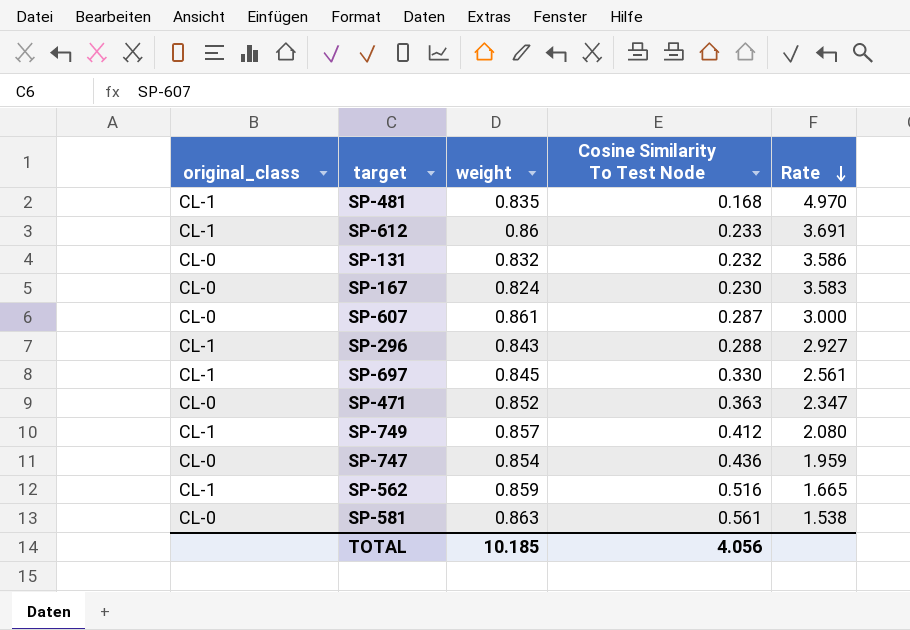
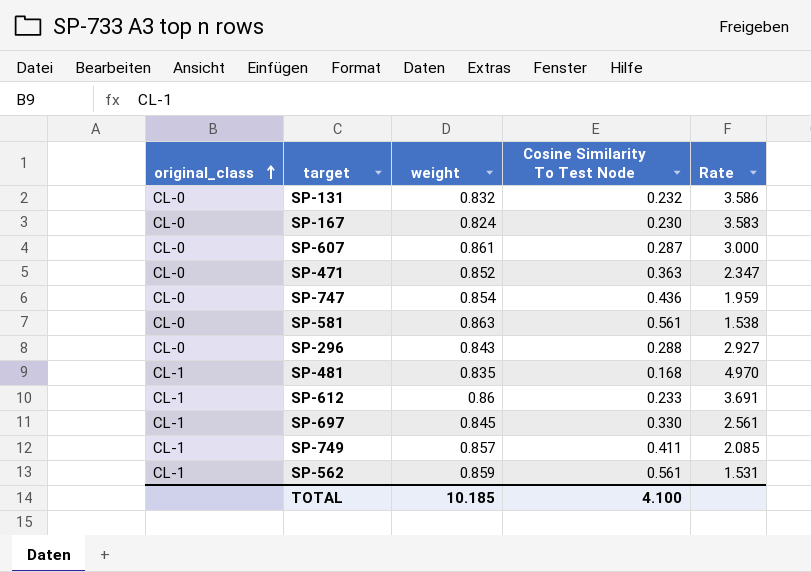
row order: Rate descending -> original_class ascending
SP-296 | original_class: CL-1 -> CL-0
SP-749 | Cosine Similarity To Test Node: 0.412 -> 0.411
SP-749 | Rate: 2.080 -> 2.085
SP-562 | Cosine Similarity To Test Node: 0.516 -> 0.561
SP-562 | Rate: 1.665 -> 1.531
TOTAL | Cosine Similarity To Test Node: 4.056 -> 4.100

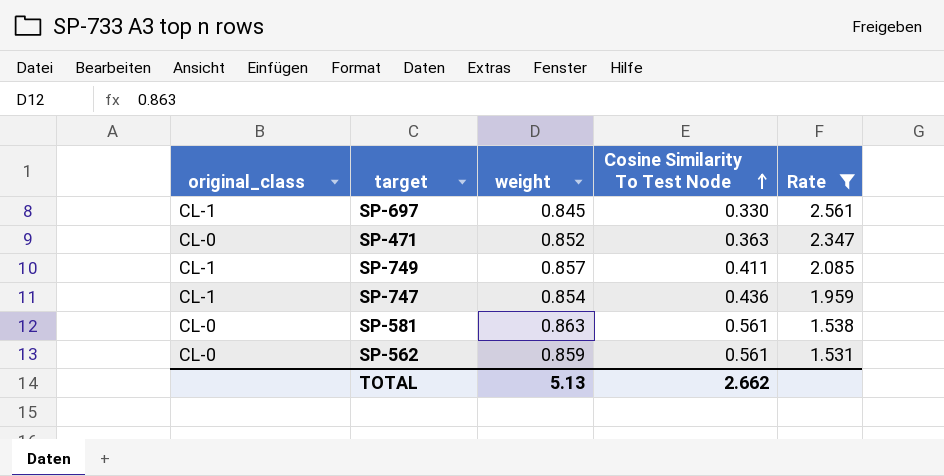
filter: none -> Rate <= 2.561
row order: original_class ascending -> Cosine Similarity To Test Node ascending
SP-747 | original_class: CL-0 -> CL-1
SP-562 | original_class: CL-1 -> CL-0
TOTAL | weight: 10.185 -> 5.13
TOTAL | Cosine Similarity To Test Node: 4.100 -> 2.662

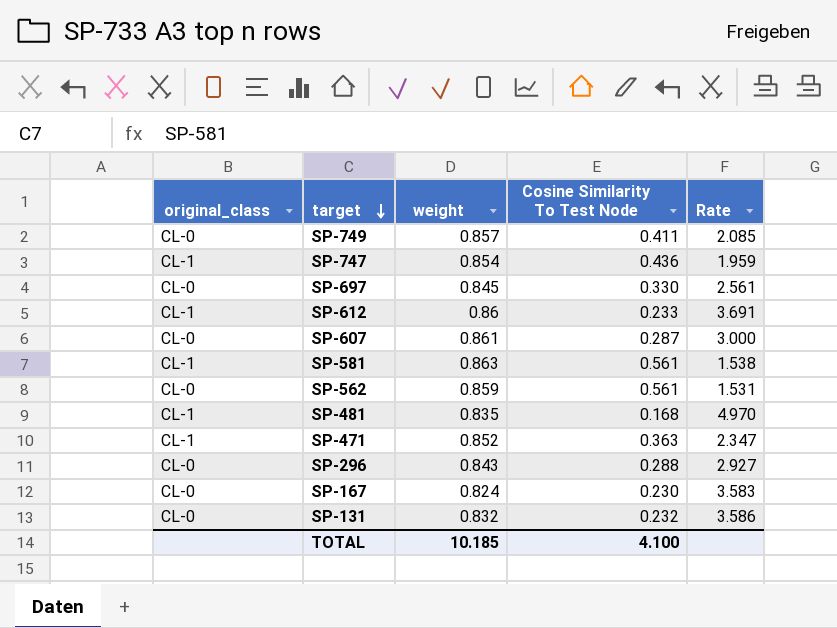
filter: Rate <= 2.561 -> none
row order: Cosine Similarity To Test Node ascending -> target descending
SP-749 | original_class: CL-1 -> CL-0
SP-697 | original_class: CL-1 -> CL-0
SP-581 | original_class: CL-0 -> CL-1
SP-471 | original_class: CL-0 -> CL-1
TOTAL | weight: 5.13 -> 10.185
TOTAL | Cosine Similarity To Test Node: 2.662 -> 4.100

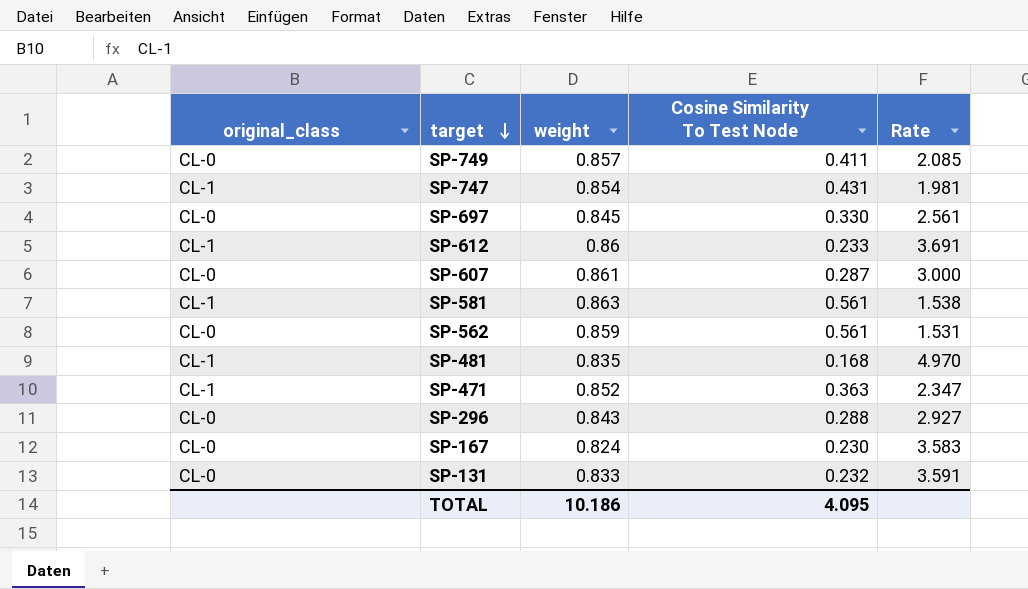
SP-747 | Cosine Similarity To Test Node: 0.436 -> 0.431
SP-747 | Rate: 1.959 -> 1.981
SP-131 | weight: 0.832 -> 0.833
SP-131 | Rate: 3.586 -> 3.591
TOTAL | weight: 10.185 -> 10.186
TOTAL | Cosine Similarity To Test Node: 4.100 -> 4.095

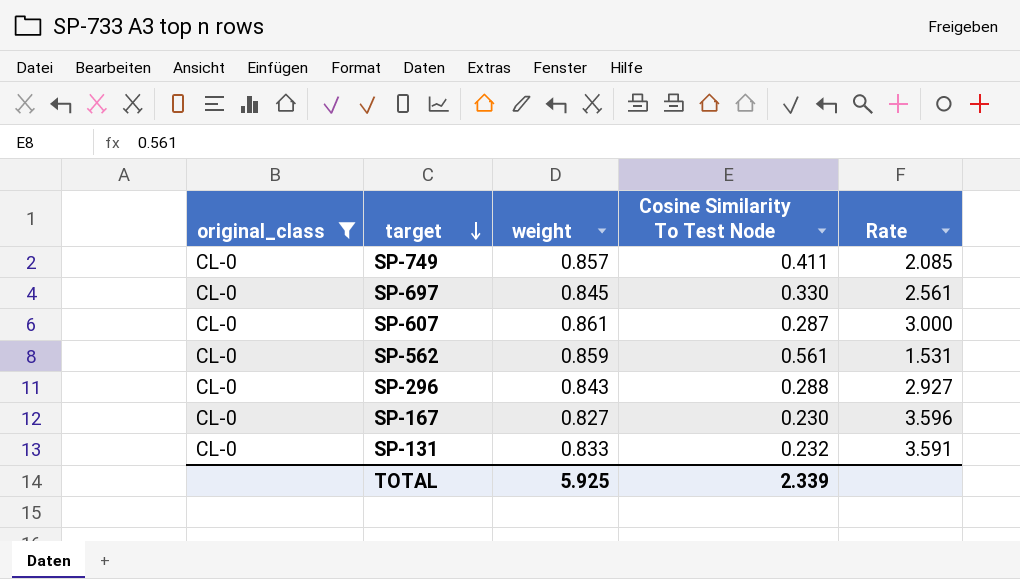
filter: none -> original_class = CL-0
SP-167 | weight: 0.824 -> 0.827
SP-167 | Rate: 3.583 -> 3.596
TOTAL | weight: 10.186 -> 5.925
TOTAL | Cosine Similarity To Test Node: 4.095 -> 2.339

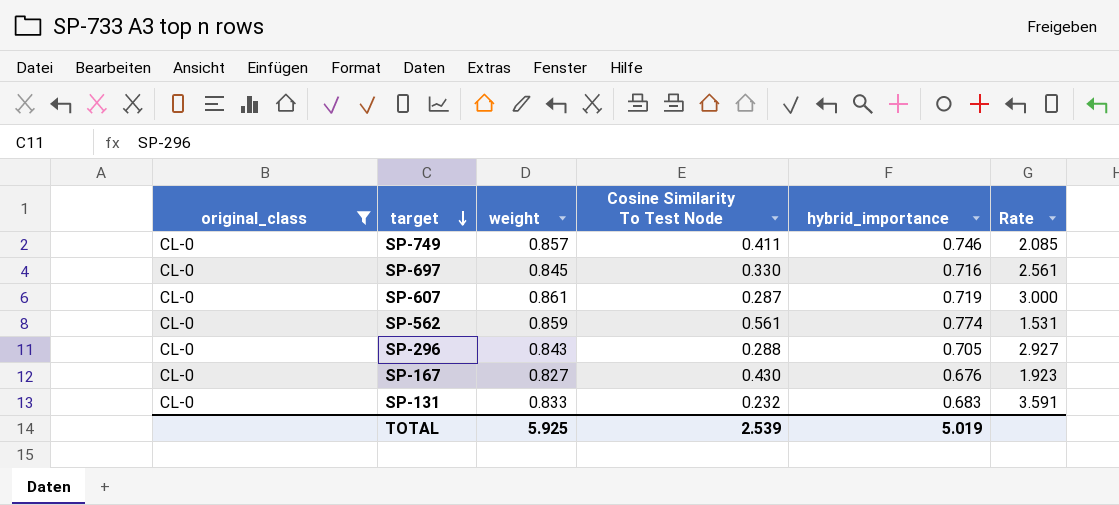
column hybrid_importance | position: none -> 5
SP-167 | Cosine Similarity To Test Node: 0.230 -> 0.430
SP-167 | Rate: 3.596 -> 1.923
TOTAL | Cosine Similarity To Test Node: 2.339 -> 2.539

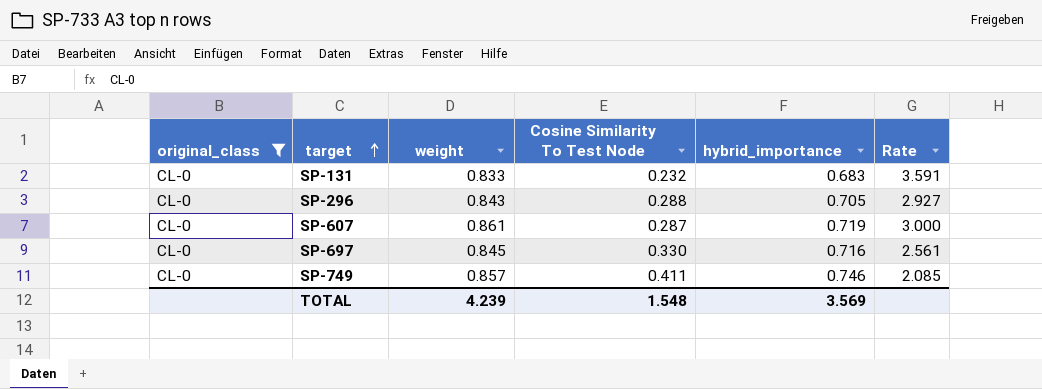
row order: target descending -> target ascending
row SP-562: CL-0 | 0.859 | 0.561 | 0.774 | 1.531 -> none
row SP-167: CL-0 | 0.827 | 0.430 | 0.676 | 1.923 -> none
TOTAL | weight: 5.925 -> 4.239
TOTAL | Cosine Similarity To Test Node: 2.539 -> 1.548
TOTAL | hybrid_importance: 5.019 -> 3.569

